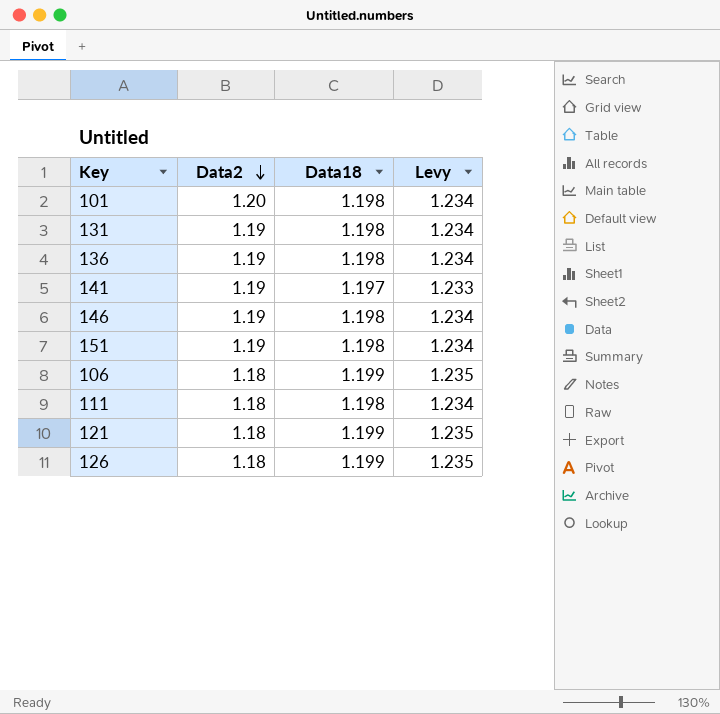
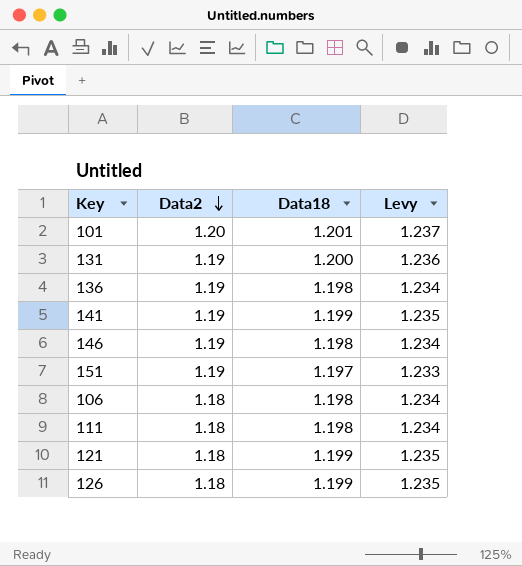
101 | Data18: 1.198 -> 1.201
101 | Levy: 1.234 -> 1.237
131 | Data18: 1.198 -> 1.200
131 | Levy: 1.234 -> 1.236
141 | Data18: 1.197 -> 1.199
141 | Levy: 1.233 -> 1.235
151 | Data18: 1.198 -> 1.197
151 | Levy: 1.234 -> 1.233
106 | Data18: 1.199 -> 1.198
106 | Levy: 1.235 -> 1.234

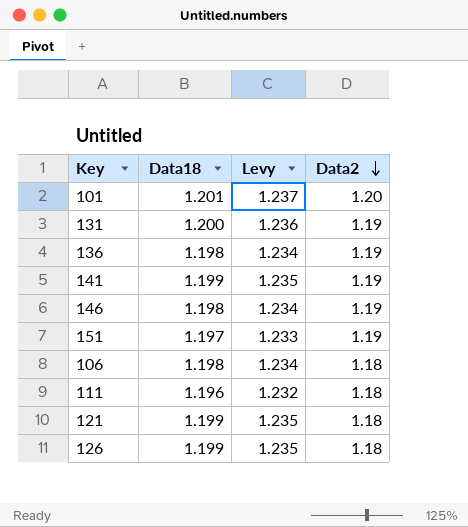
column Data2 | position: 2 -> 4
111 | Data18: 1.198 -> 1.196
111 | Levy: 1.234 -> 1.232

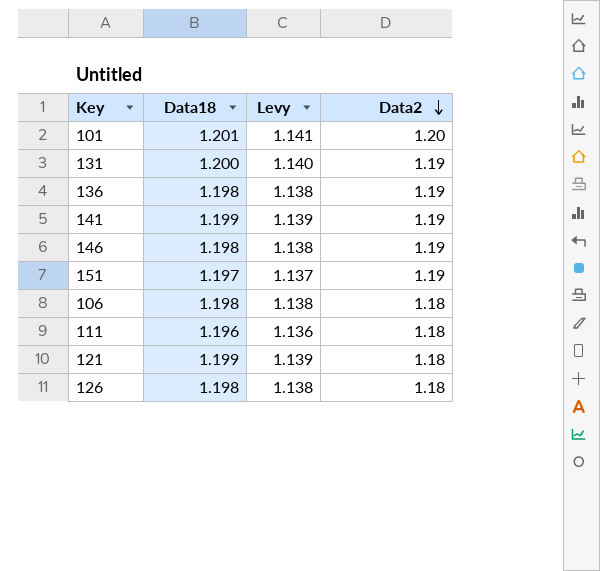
column Levy | formula: [Data18] * 1.03 -> [Data18] * 0.95
126 | Data18: 1.199 -> 1.198

